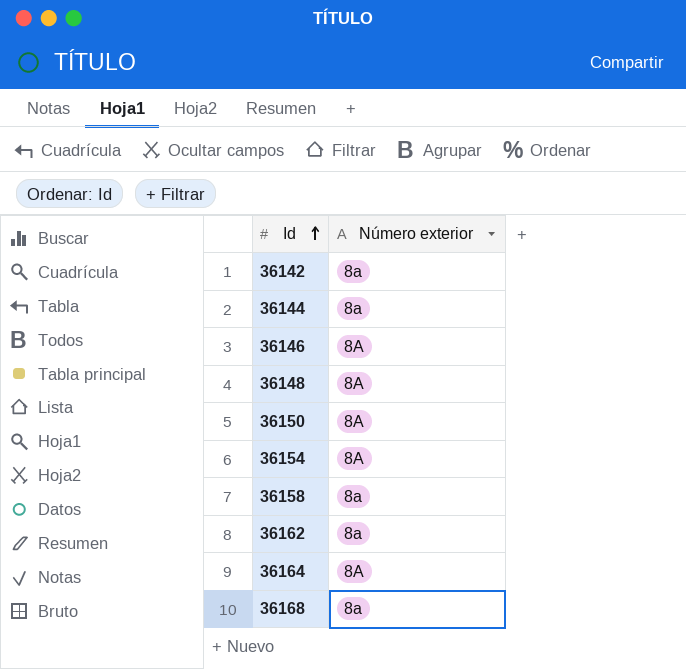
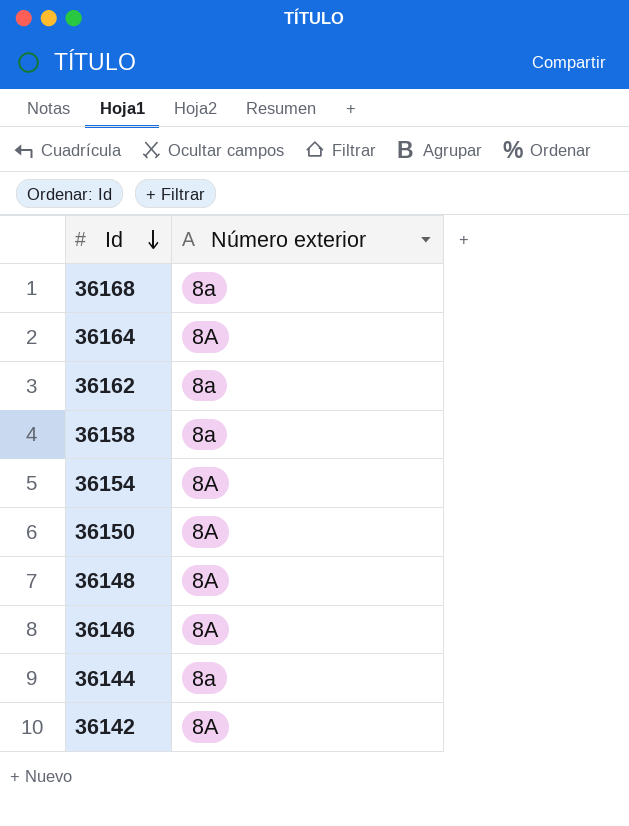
row order: Id ascending -> Id descending
36142 | Número exterior: 8a -> 8A

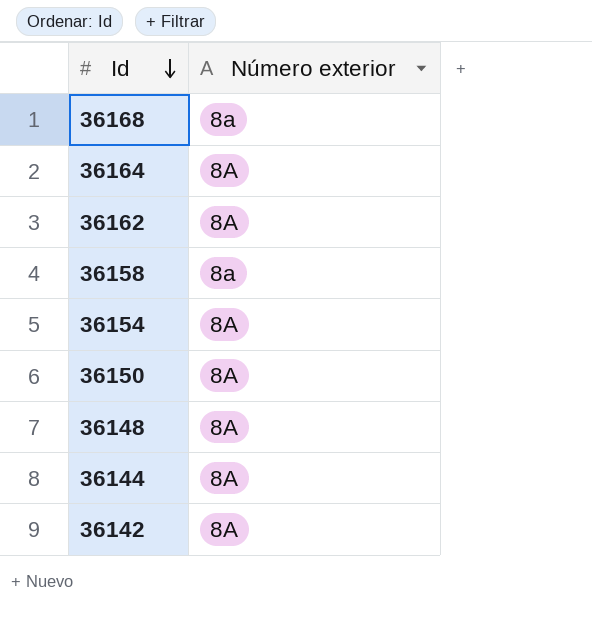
row 36146: 8A -> none
36162 | Número exterior: 8a -> 8A
36144 | Número exterior: 8a -> 8A

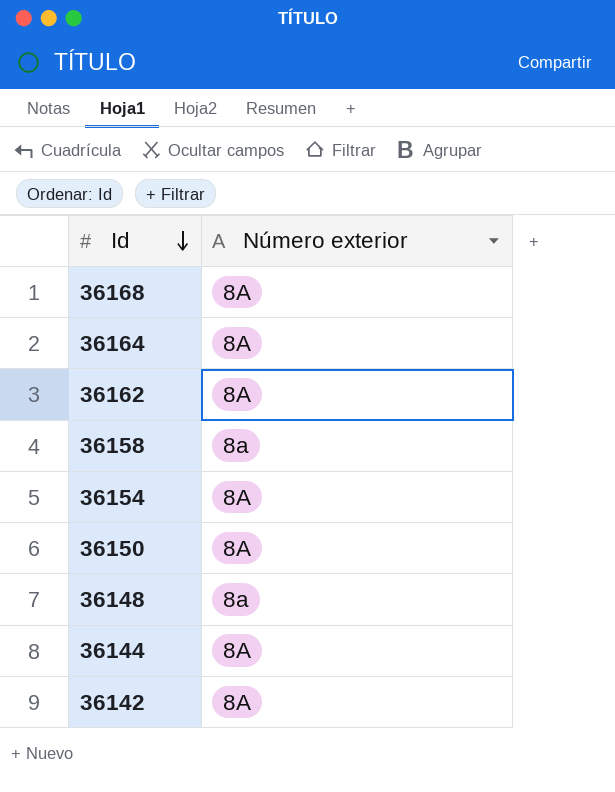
36168 | Número exterior: 8a -> 8A
36148 | Número exterior: 8A -> 8a

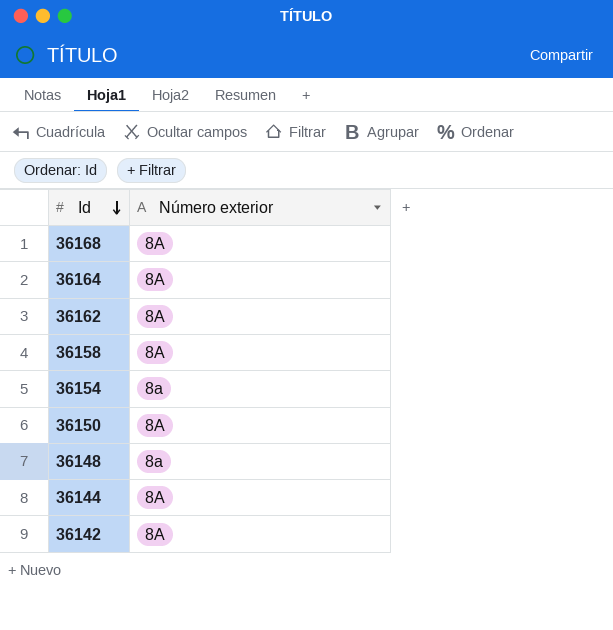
36158 | Número exterior: 8a -> 8A
36154 | Número exterior: 8A -> 8a

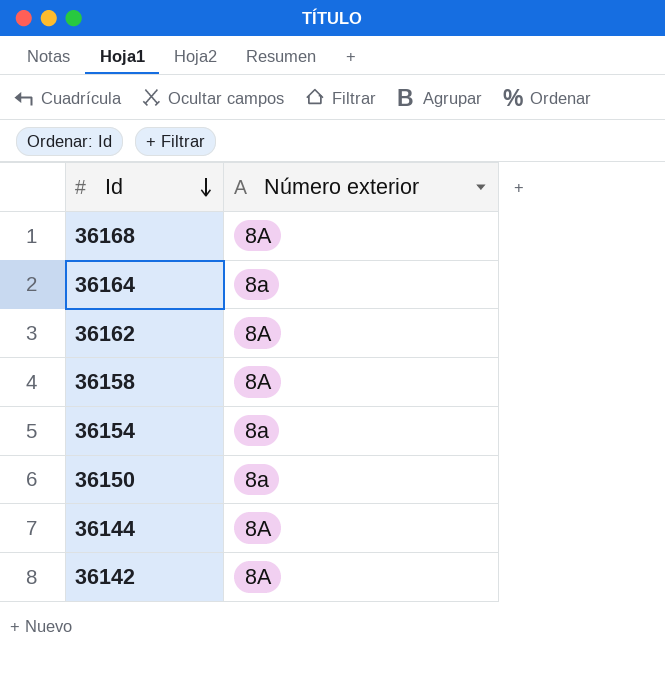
row 36148: 8a -> none
36164 | Número exterior: 8A -> 8a
36150 | Número exterior: 8A -> 8a

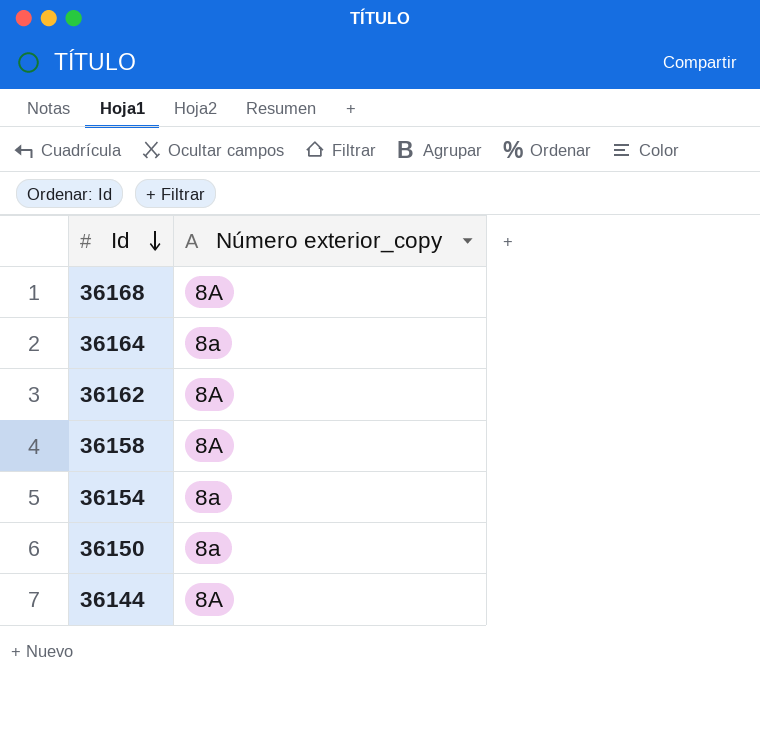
column name: Número exterior -> Número exterior_copy
row 36142: 8A -> none

